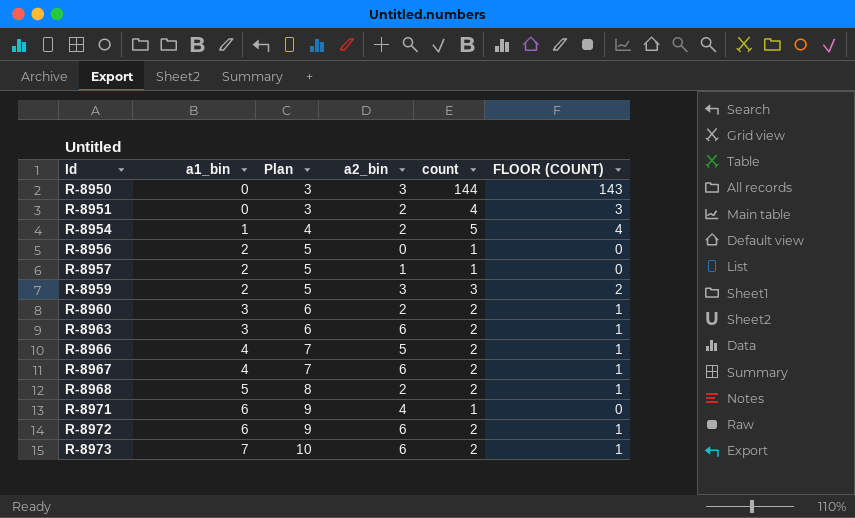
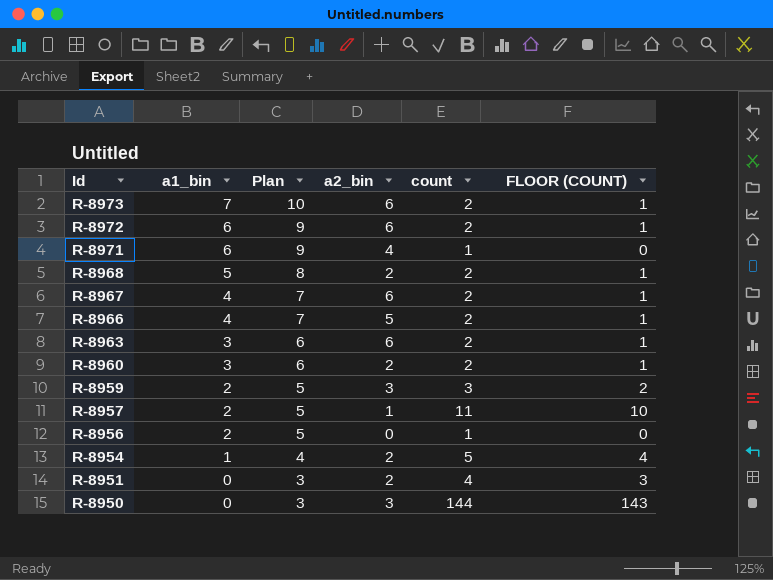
row order: Id ascending -> Id descending
R-8957 | count: 1 -> 11
R-8957 | FLOOR (COUNT): 0 -> 10

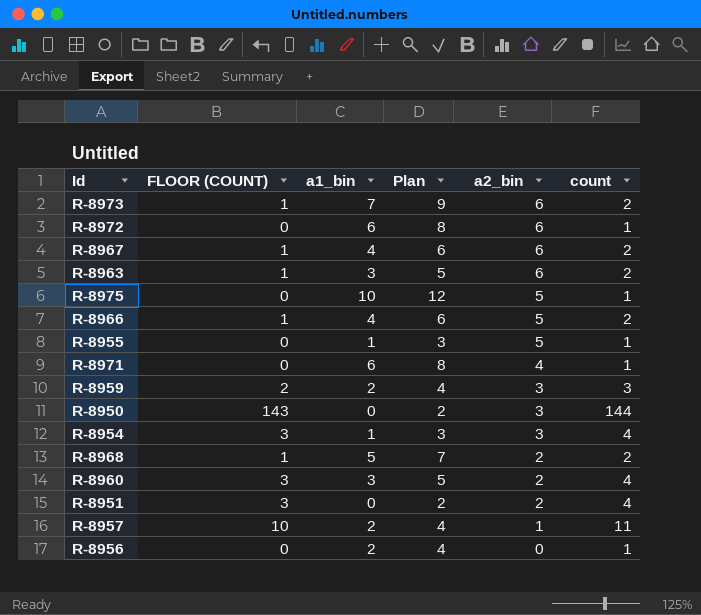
row order: Id descending -> a2_bin descending
column FLOOR (COUNT) | position: 6 -> 2
column Plan | formula: [a1_bin] + 3 -> [a1_bin] + 2
R-8972 | FLOOR (COUNT): 1 -> 0
R-8972 | count: 2 -> 1
row R-8975: none -> 0 | 10 | 12 | 5 | 1
row R-8955: none -> 0 | 1 | 3 | 5 | 1
R-8954 | FLOOR (COUNT): 4 -> 3
R-8954 | a2_bin: 2 -> 3
R-8954 | count: 5 -> 4
R-8960 | FLOOR (COUNT): 1 -> 3
R-8960 | count: 2 -> 4

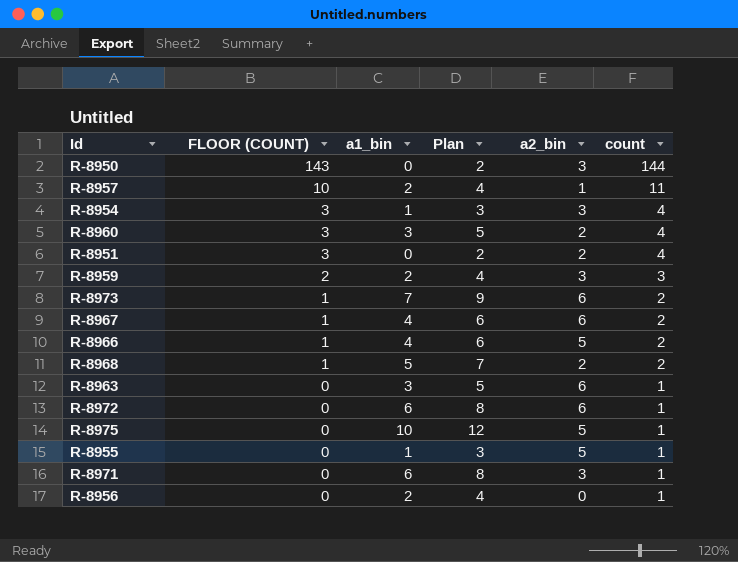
row order: a2_bin descending -> FLOOR (COUNT) descending
R-8963 | FLOOR (COUNT): 1 -> 0
R-8963 | count: 2 -> 1
R-8971 | a2_bin: 4 -> 3

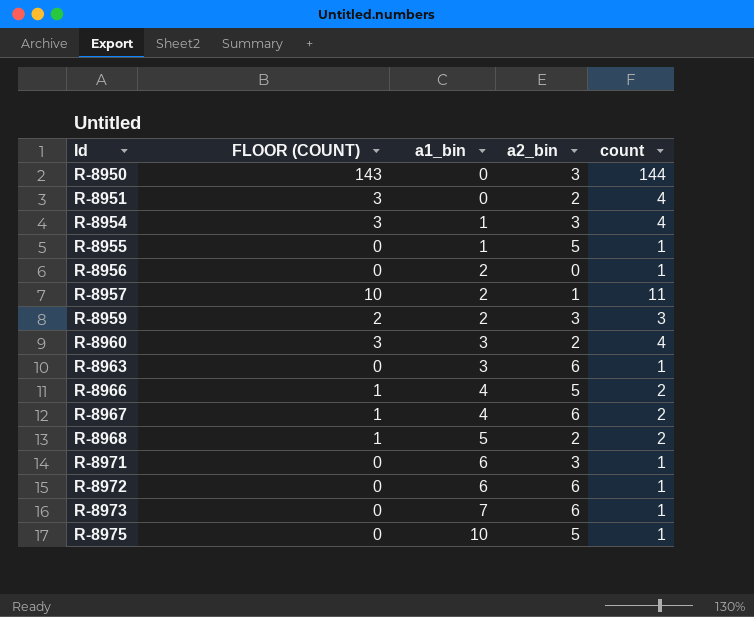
row order: FLOOR (COUNT) descending -> Id ascending
column Plan | formula: [a1_bin] + 2 -> none
R-8973 | FLOOR (COUNT): 1 -> 0
R-8973 | count: 2 -> 1

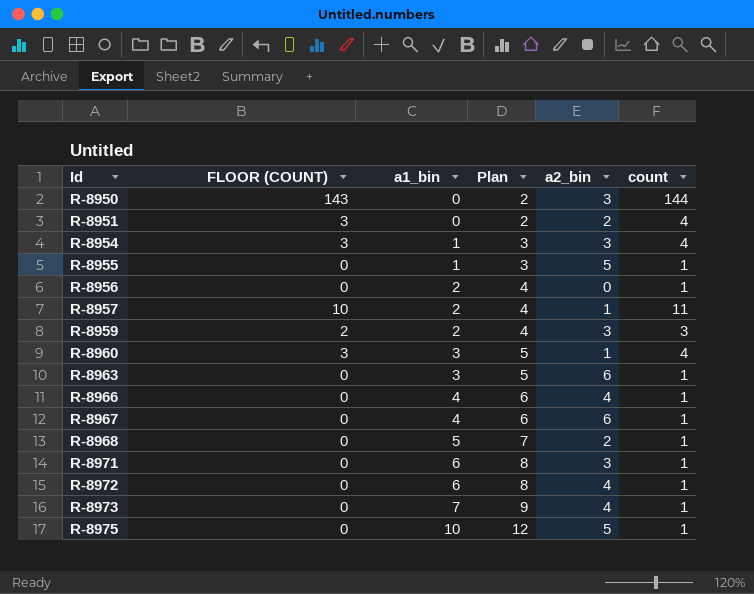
column Plan | formula: none -> [a1_bin] + 2
R-8960 | a2_bin: 2 -> 1
R-8966 | FLOOR (COUNT): 1 -> 0
R-8966 | a2_bin: 5 -> 4
R-8966 | count: 2 -> 1
R-8967 | FLOOR (COUNT): 1 -> 0
R-8967 | count: 2 -> 1
R-8968 | FLOOR (COUNT): 1 -> 0
R-8968 | count: 2 -> 1
R-8972 | a2_bin: 6 -> 4
R-8973 | a2_bin: 6 -> 4

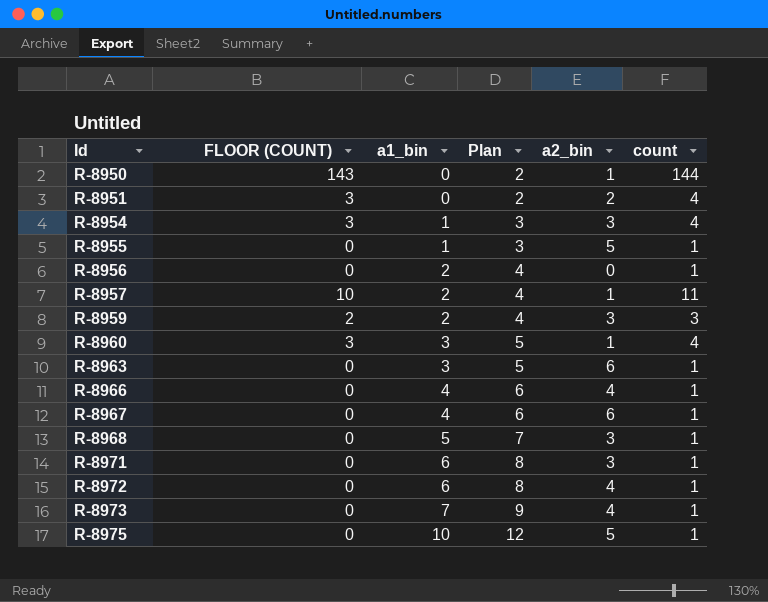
R-8950 | a2_bin: 3 -> 1
R-8968 | a2_bin: 2 -> 3

